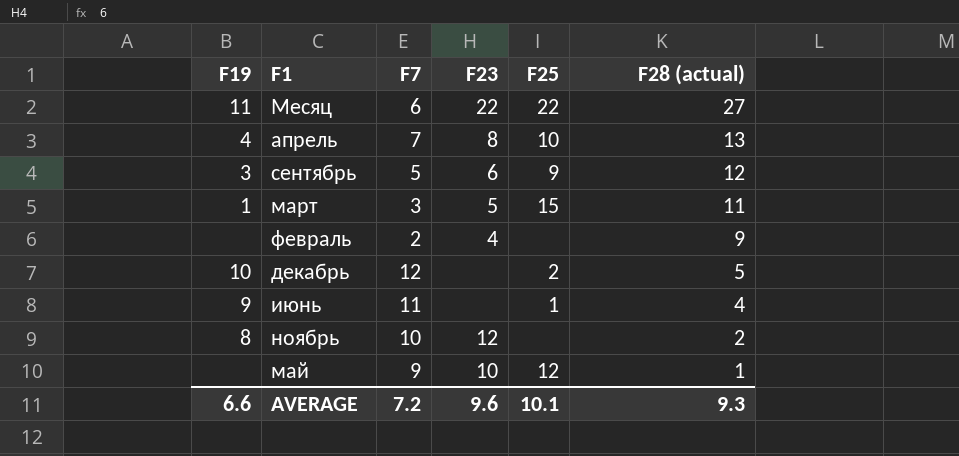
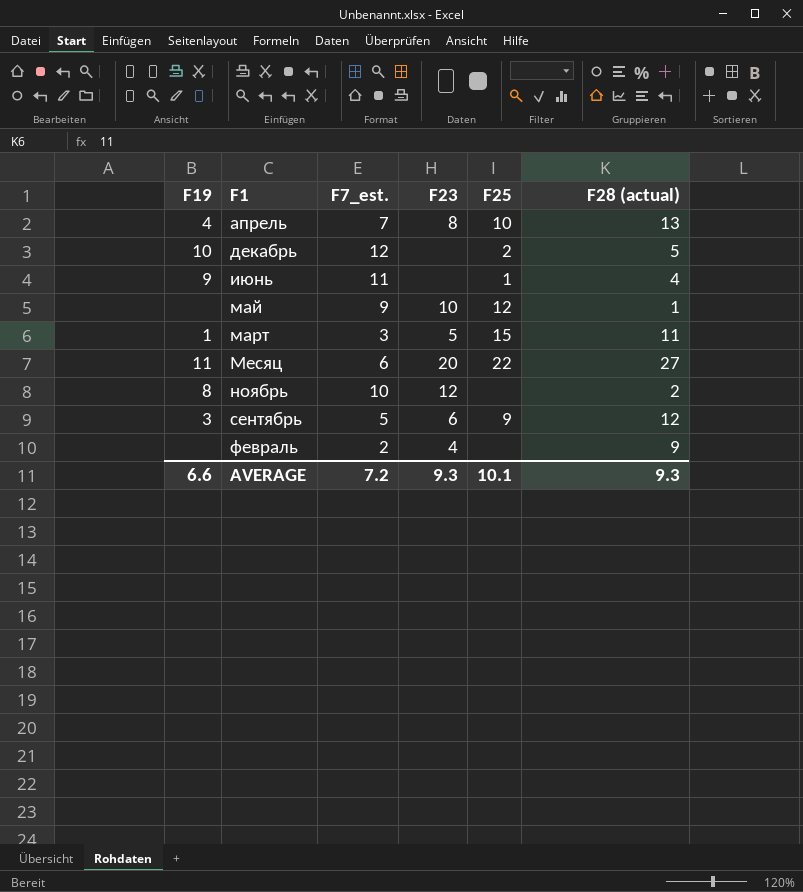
row order: F28 (actual) descending -> F1 ascending
column name: F7 -> F7_est.
Месяц | F23: 22 -> 20
AVERAGE | F23: 9.6 -> 9.3

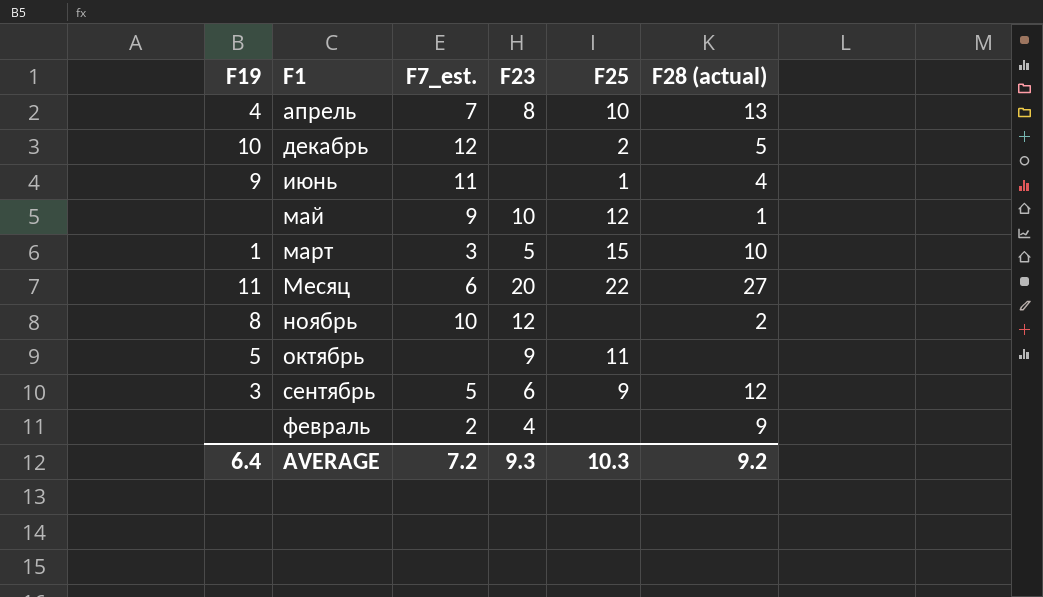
март | F28 (actual): 11 -> 10
row октябрь: none -> 5 | none | 9 | 11 | none
AVERAGE | F19: 6.6 -> 6.4
AVERAGE | F25: 10.1 -> 10.3
AVERAGE | F28 (actual): 9.3 -> 9.2

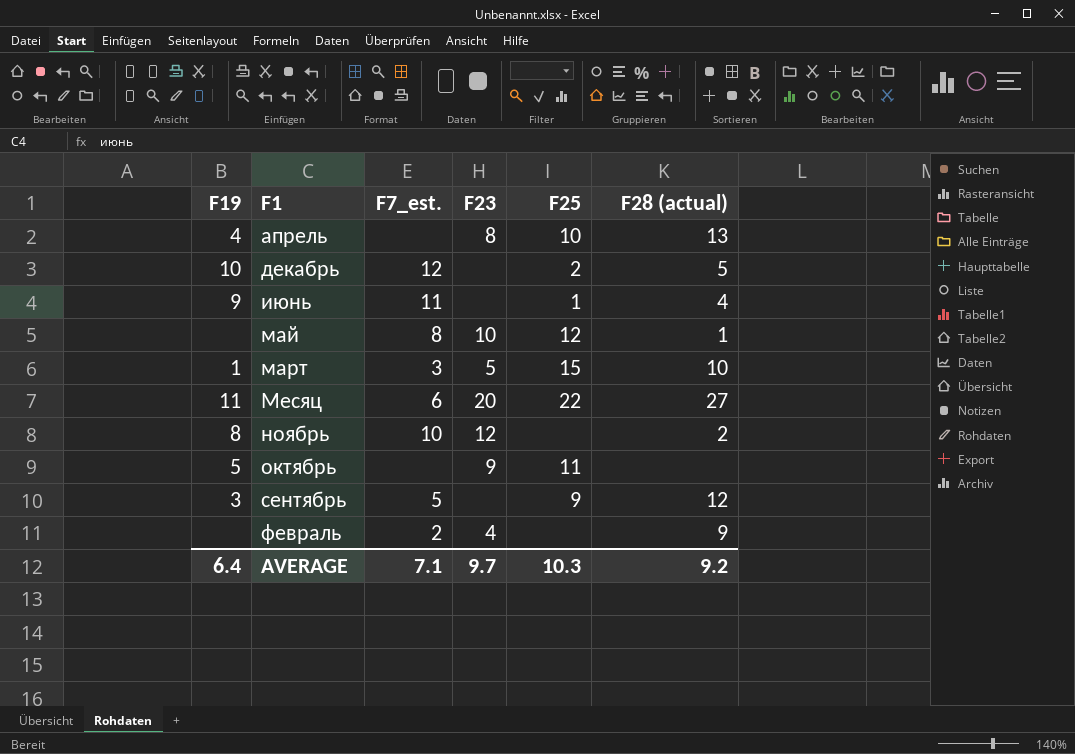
апрель | F7_est.: 7 -> none
май | F7_est.: 9 -> 8
сентябрь | F23: 6 -> none
AVERAGE | F7_est.: 7.2 -> 7.1
AVERAGE | F23: 9.3 -> 9.7

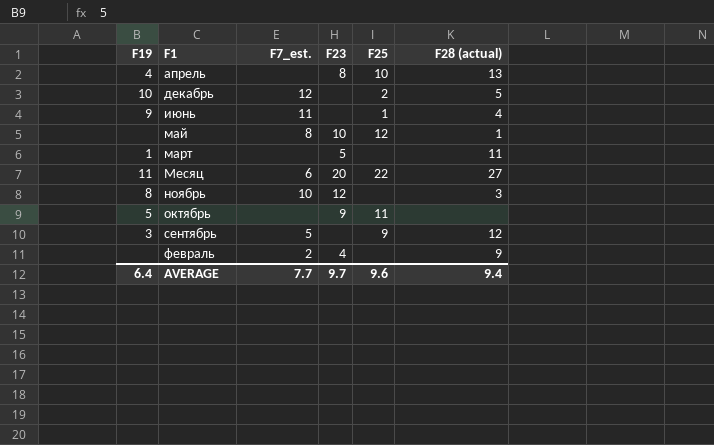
март | F7_est.: 3 -> none
март | F25: 15 -> none
март | F28 (actual): 10 -> 11
ноябрь | F28 (actual): 2 -> 3
AVERAGE | F7_est.: 7.1 -> 7.7
AVERAGE | F25: 10.3 -> 9.6
AVERAGE | F28 (actual): 9.2 -> 9.4

